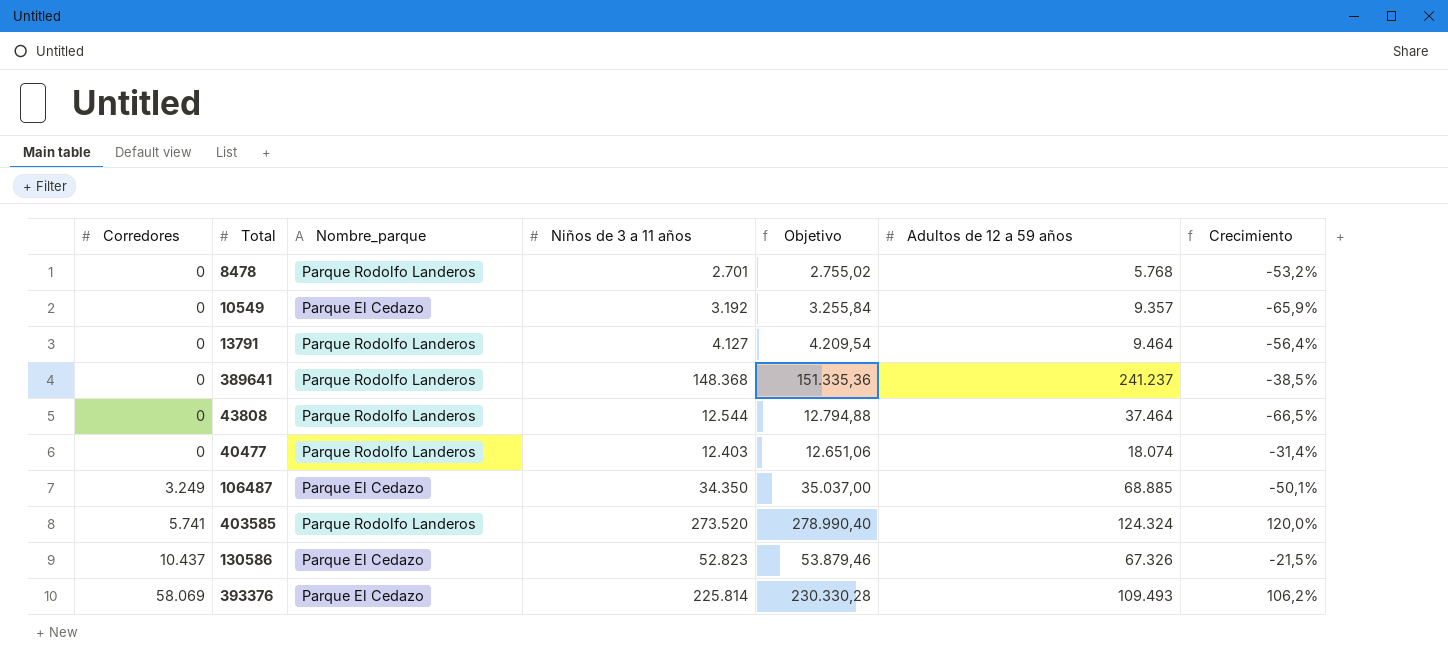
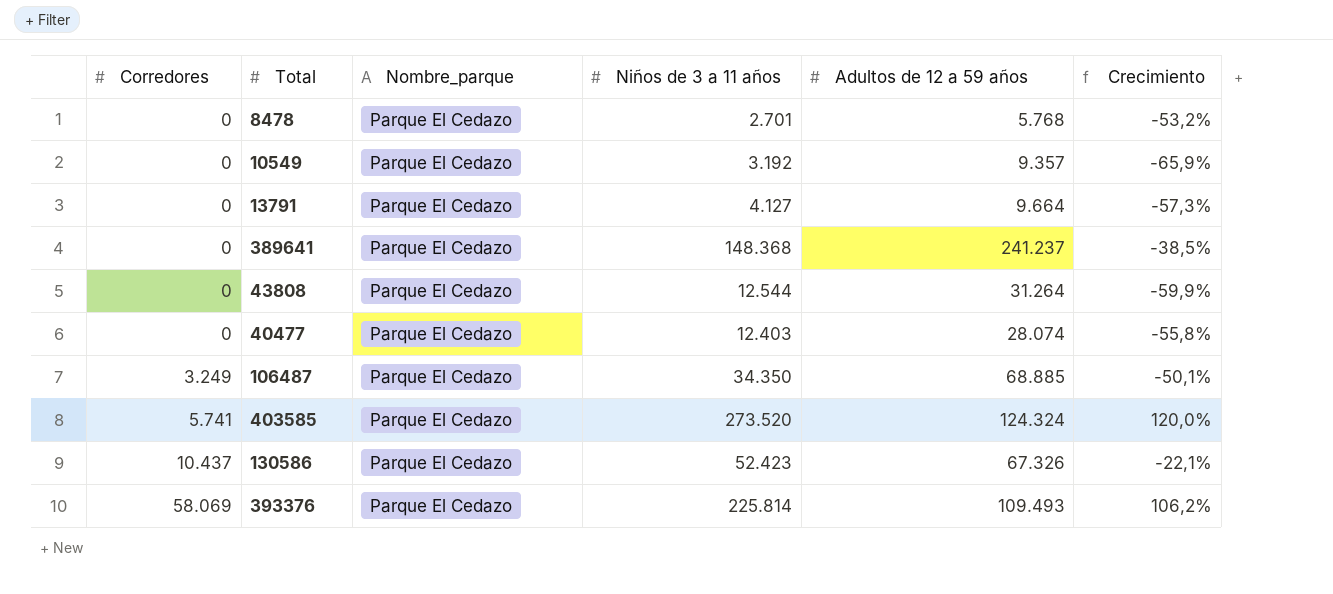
column Objetivo | formula: [Niños de 3 a 11 años] * 1,02 -> none
8478 | Nombre_parque: Parque Rodolfo Landeros -> Parque El Cedazo
13791 | Nombre_parque: Parque Rodolfo Landeros -> Parque El Cedazo
13791 | Adultos de 12 a 59 años: 9.464 -> 9.664
13791 | Crecimiento: -56,4% -> -57,3%
389641 | Nombre_parque: Parque Rodolfo Landeros -> Parque El Cedazo
43808 | Nombre_parque: Parque Rodolfo Landeros -> Parque El Cedazo
43808 | Adultos de 12 a 59 años: 37.464 -> 31.264
43808 | Crecimiento: -66,5% -> -59,9%
40477 | Nombre_parque: Parque Rodolfo Landeros -> Parque El Cedazo
40477 | Adultos de 12 a 59 años: 18.074 -> 28.074
40477 | Crecimiento: -31,4% -> -55,8%
403585 | Nombre_parque: Parque Rodolfo Landeros -> Parque El Cedazo
130586 | Niños de 3 a 11 años: 52.823 -> 52.423
130586 | Crecimiento: -21,5% -> -22,1%

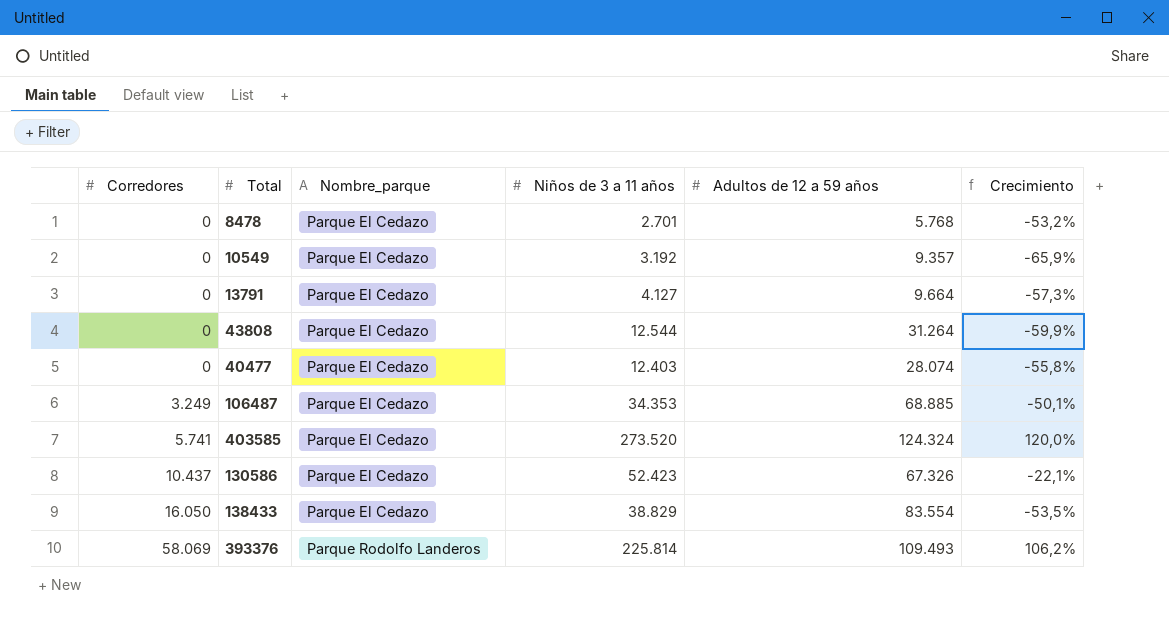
row 389641: 0 | Parque El Cedazo | 148.368 | 241.237 | -38,5% -> none
106487 | Niños de 3 a 11 años: 34.350 -> 34.353
row 138433: none -> 16.050 | Parque El Cedazo | 38.829 | 83.554 | -53,5%
393376 | Nombre_parque: Parque El Cedazo -> Parque Rodolfo Landeros

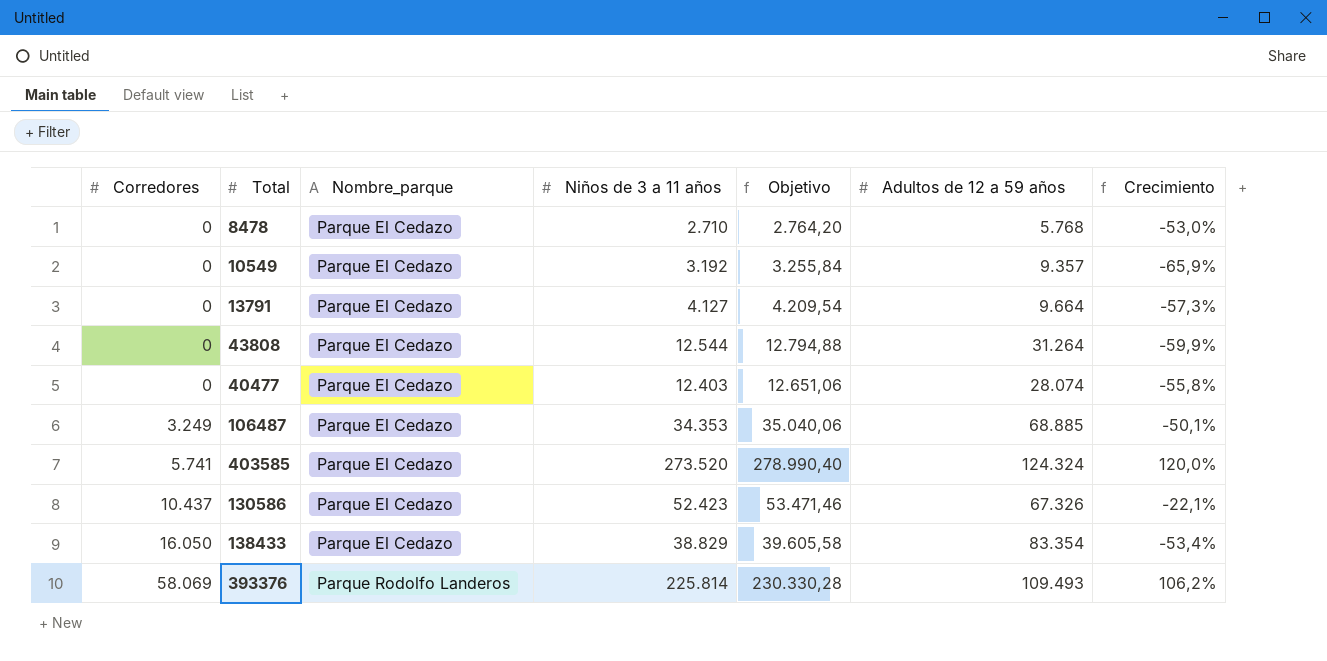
column Objetivo | formula: none -> [Niños de 3 a 11 años] * 1,02
8478 | Niños de 3 a 11 años: 2.701 -> 2.710
8478 | Crecimiento: -53,2% -> -53,0%
138433 | Adultos de 12 a 59 años: 83.554 -> 83.354
138433 | Crecimiento: -53,5% -> -53,4%

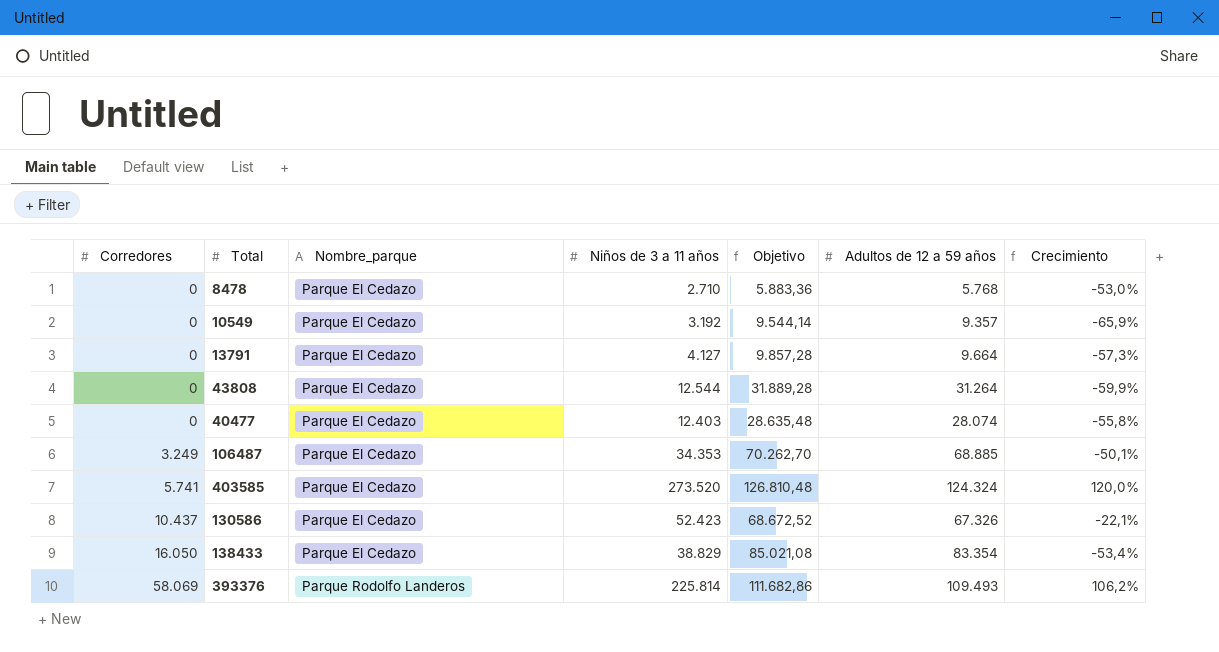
column Objetivo | formula: [Niños de 3 a 11 años] * 1,02 -> [Adultos de 12 a 59 años] * 1,02

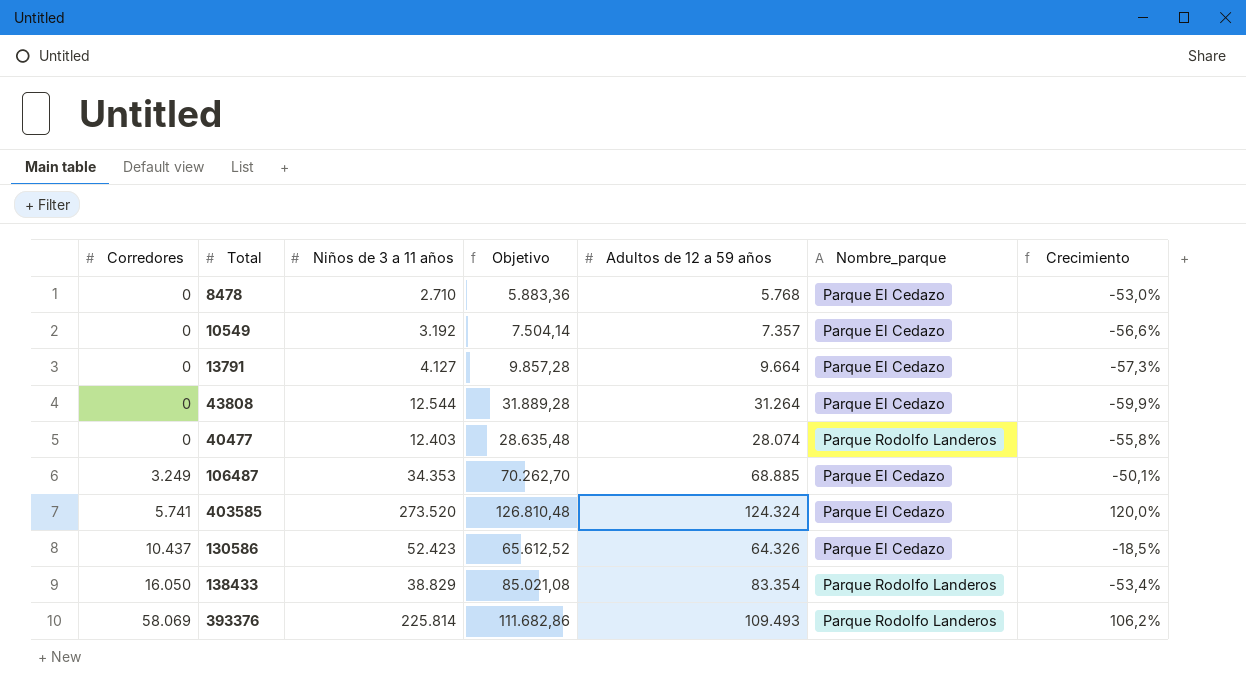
column Nombre_parque | position: 3 -> 6
10549 | Objetivo: 9.544,14 -> 7.504,14
10549 | Adultos de 12 a 59 años: 9.357 -> 7.357
10549 | Crecimiento: -65,9% -> -56,6%
40477 | Nombre_parque: Parque El Cedazo -> Parque Rodolfo Landeros
130586 | Objetivo: 68.672,52 -> 65.612,52
130586 | Adultos de 12 a 59 años: 67.326 -> 64.326
130586 | Crecimiento: -22,1% -> -18,5%
138433 | Nombre_parque: Parque El Cedazo -> Parque Rodolfo Landeros

